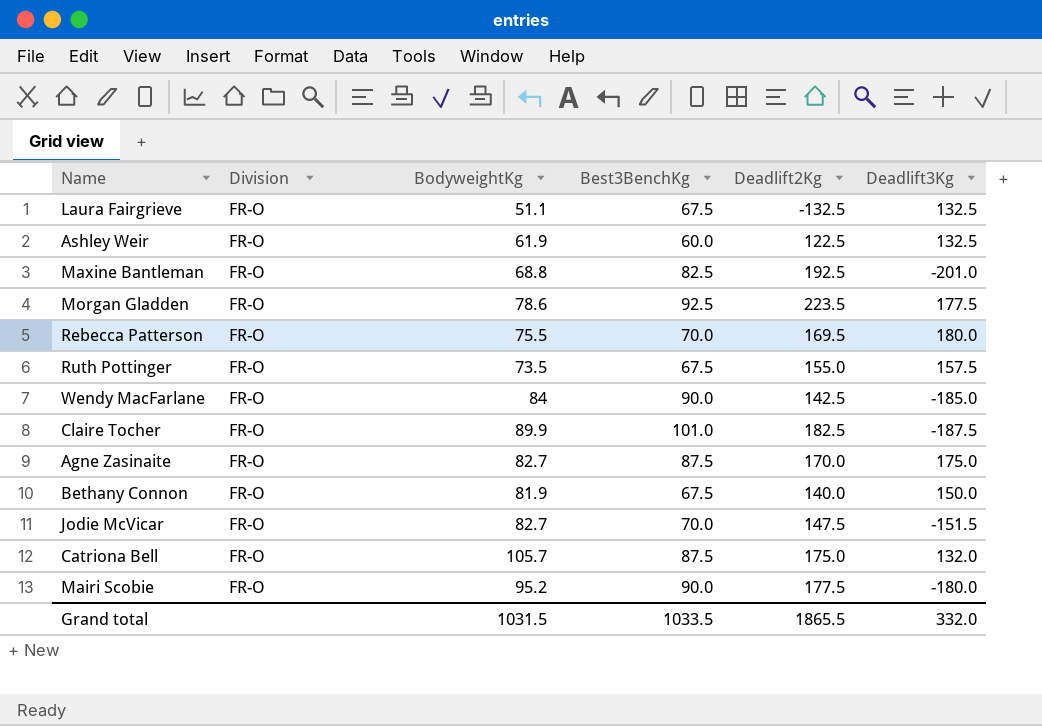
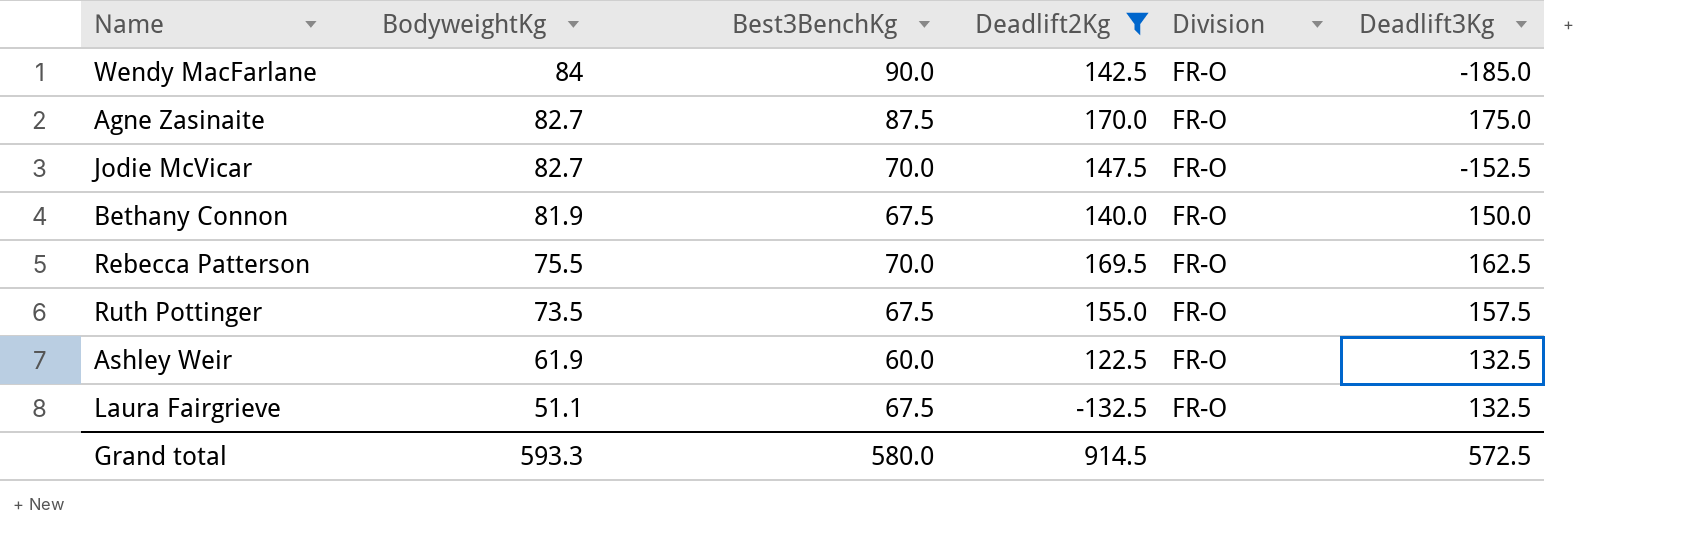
filter: none -> Deadlift2Kg <= 170.0
row order: none -> BodyweightKg descending
column Division | position: 2 -> 5
Jodie McVicar | Deadlift3Kg: -151.5 -> -152.5
Rebecca Patterson | Deadlift3Kg: 180.0 -> 162.5
Grand total | BodyweightKg: 1031.5 -> 593.3
Grand total | Best3BenchKg: 1033.5 -> 580.0
Grand total | Deadlift2Kg: 1865.5 -> 914.5
Grand total | Deadlift3Kg: 332.0 -> 572.5

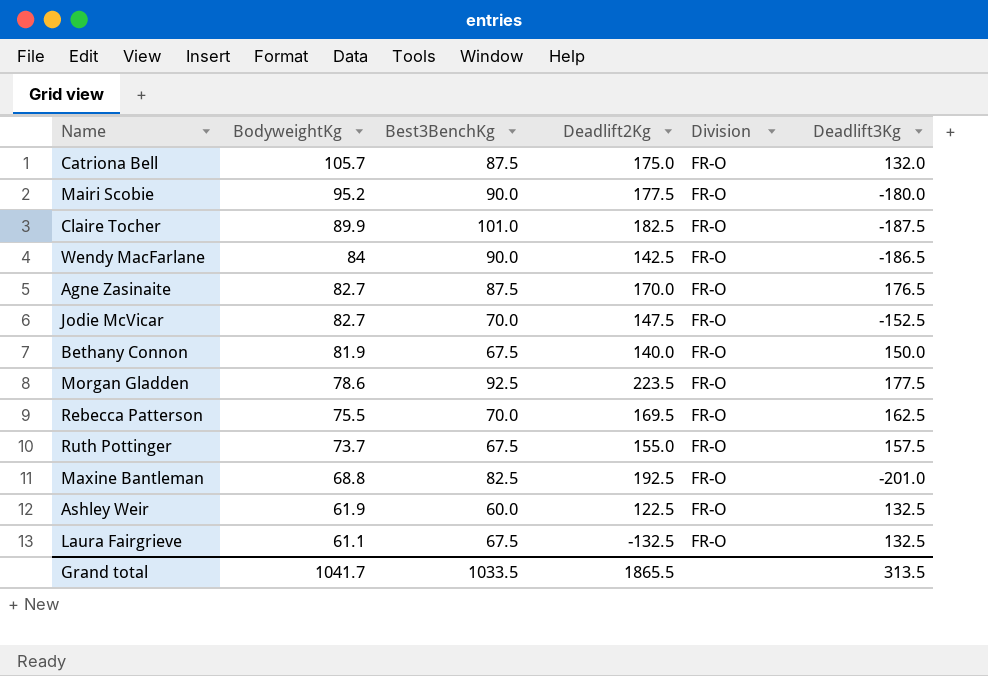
filter: Deadlift2Kg <= 170.0 -> none
Wendy MacFarlane | Deadlift3Kg: -185.0 -> -186.5
Agne Zasinaite | Deadlift3Kg: 175.0 -> 176.5
Ruth Pottinger | BodyweightKg: 73.5 -> 73.7
Laura Fairgrieve | BodyweightKg: 51.1 -> 61.1
Grand total | BodyweightKg: 593.3 -> 1041.7
Grand total | Best3BenchKg: 580.0 -> 1033.5
Grand total | Deadlift2Kg: 914.5 -> 1865.5
Grand total | Deadlift3Kg: 572.5 -> 313.5

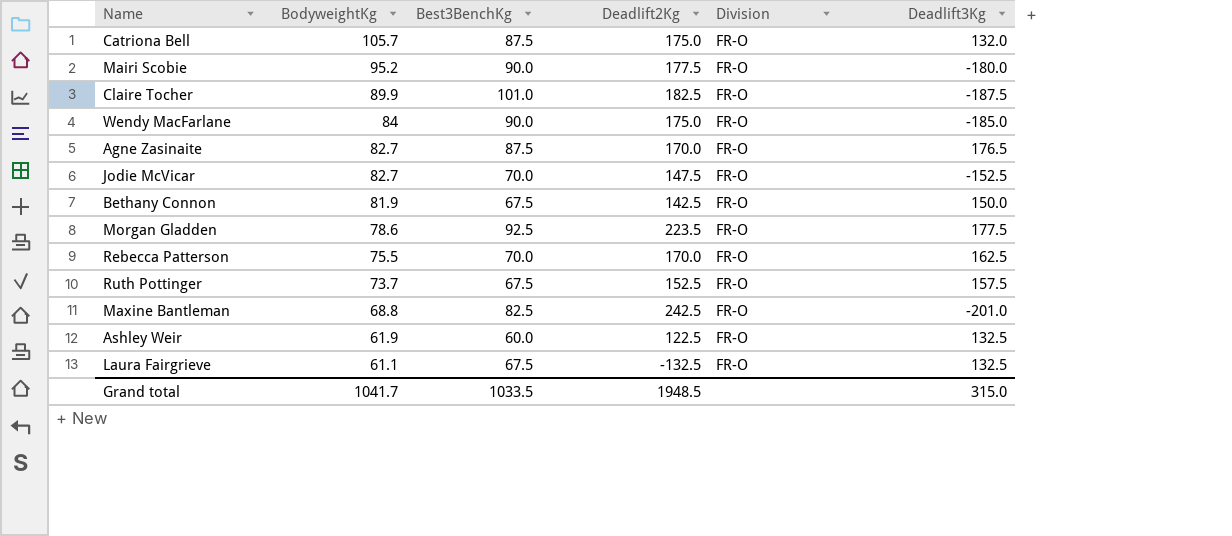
Wendy MacFarlane | Deadlift2Kg: 142.5 -> 175.0
Wendy MacFarlane | Deadlift3Kg: -186.5 -> -185.0
Bethany Connon | Deadlift2Kg: 140.0 -> 142.5
Rebecca Patterson | Deadlift2Kg: 169.5 -> 170.0
Ruth Pottinger | Deadlift2Kg: 155.0 -> 152.5
Maxine Bantleman | Deadlift2Kg: 192.5 -> 242.5
Grand total | Deadlift2Kg: 1865.5 -> 1948.5
Grand total | Deadlift3Kg: 313.5 -> 315.0

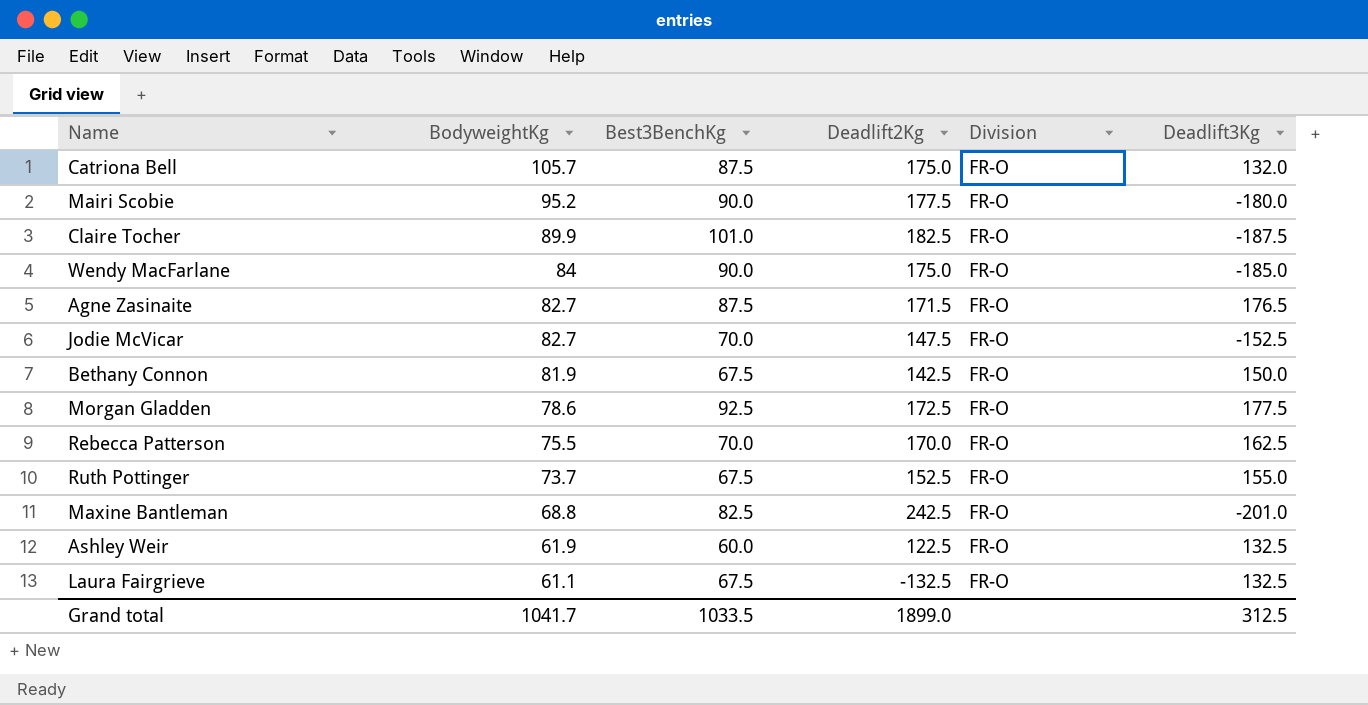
Agne Zasinaite | Deadlift2Kg: 170.0 -> 171.5
Morgan Gladden | Deadlift2Kg: 223.5 -> 172.5
Ruth Pottinger | Deadlift3Kg: 157.5 -> 155.0
Grand total | Deadlift2Kg: 1948.5 -> 1899.0
Grand total | Deadlift3Kg: 315.0 -> 312.5

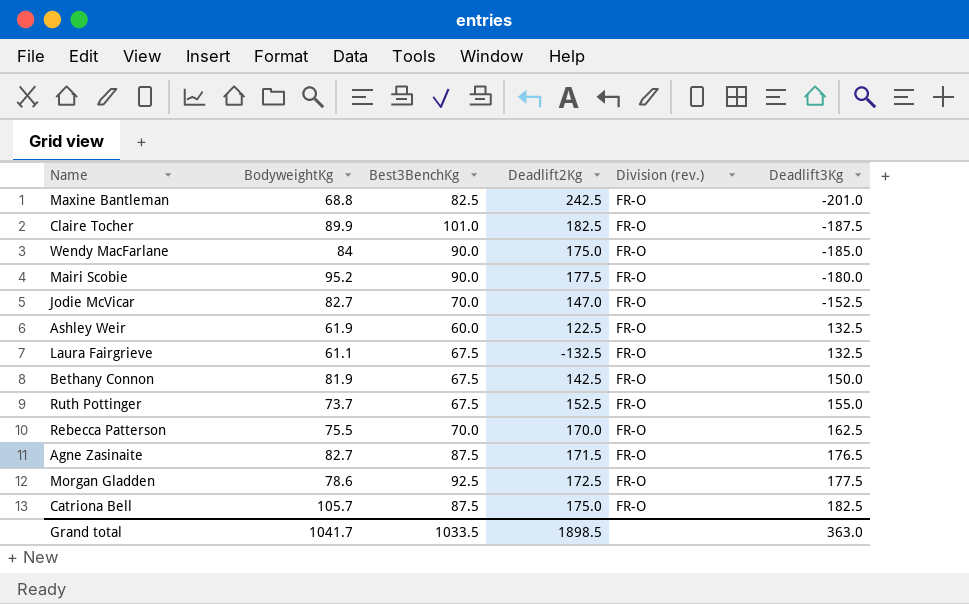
row order: BodyweightKg descending -> Deadlift3Kg ascending
column name: Division -> Division (rev.)
Jodie McVicar | Deadlift2Kg: 147.5 -> 147.0
Catriona Bell | Deadlift3Kg: 132.0 -> 182.5
Grand total | Deadlift2Kg: 1899.0 -> 1898.5
Grand total | Deadlift3Kg: 312.5 -> 363.0

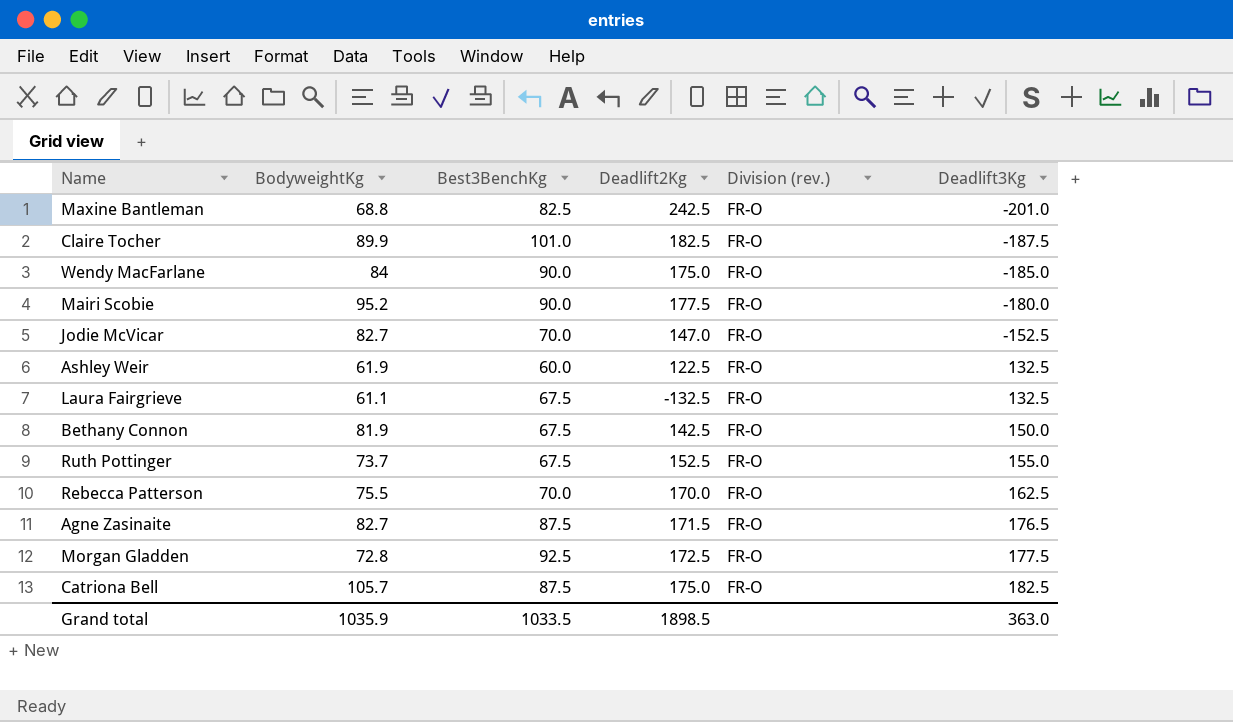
Morgan Gladden | BodyweightKg: 78.6 -> 72.8
Grand total | BodyweightKg: 1041.7 -> 1035.9

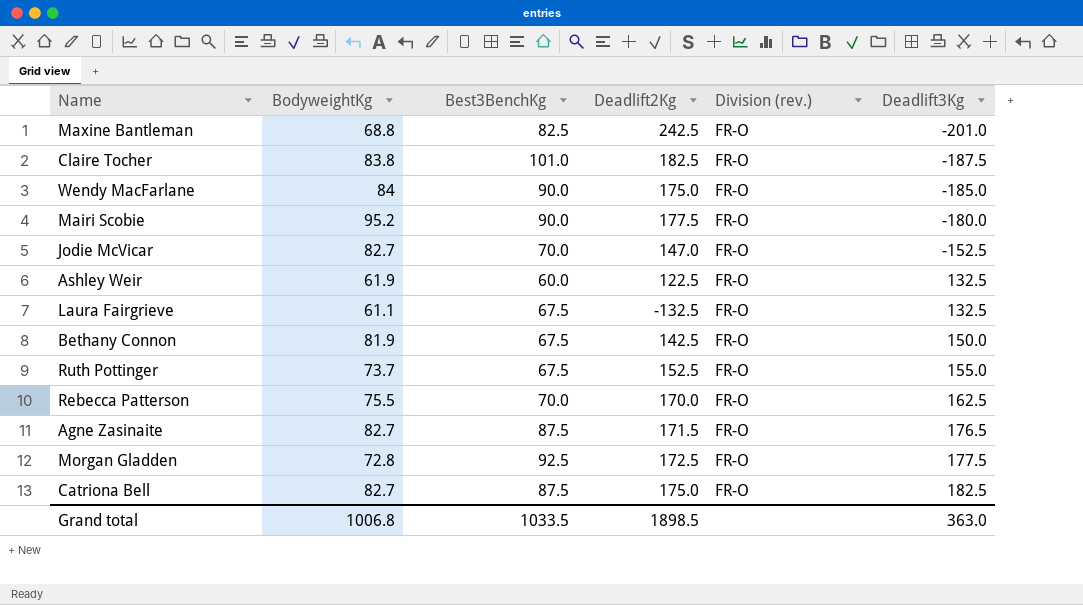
Claire Tocher | BodyweightKg: 89.9 -> 83.8
Catriona Bell | BodyweightKg: 105.7 -> 82.7
Grand total | BodyweightKg: 1035.9 -> 1006.8

